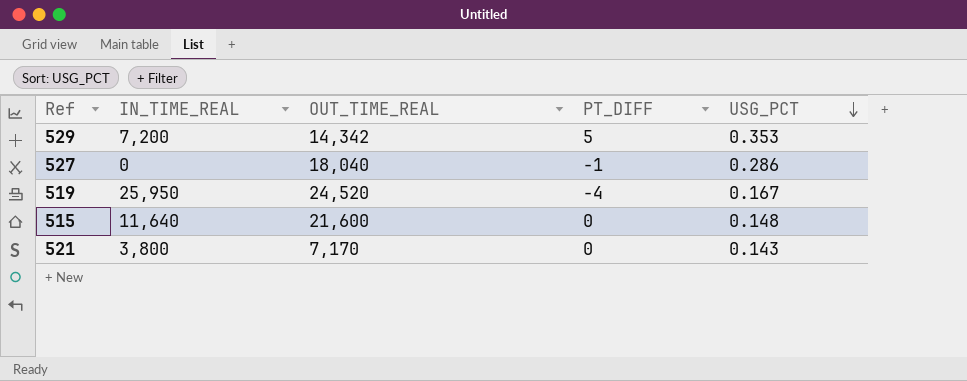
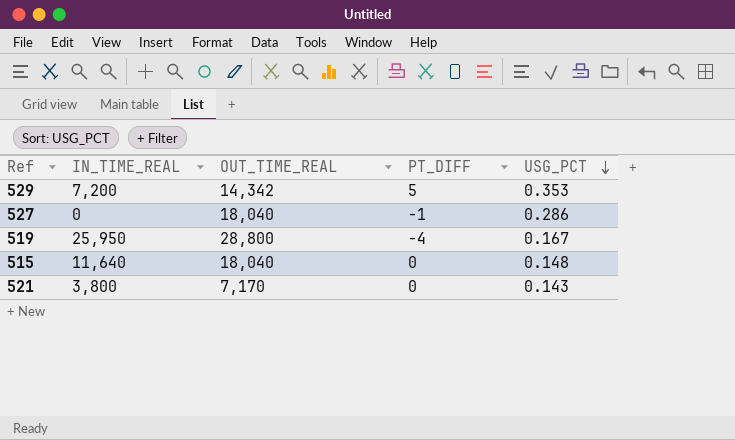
519 | OUT_TIME_REAL: 24,520 -> 28,800
515 | OUT_TIME_REAL: 21,600 -> 18,040

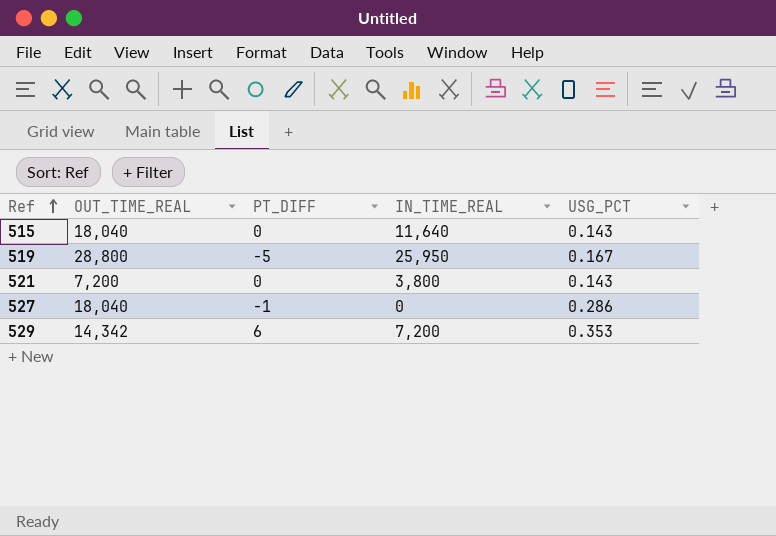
row order: USG_PCT descending -> Ref ascending
column IN_TIME_REAL | position: 2 -> 4
515 | USG_PCT: 0.148 -> 0.143
519 | PT_DIFF: -4 -> -5
521 | OUT_TIME_REAL: 7,170 -> 7,200
529 | PT_DIFF: 5 -> 6

